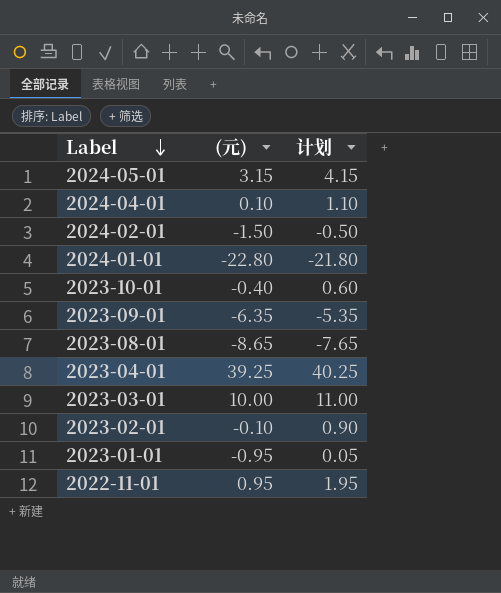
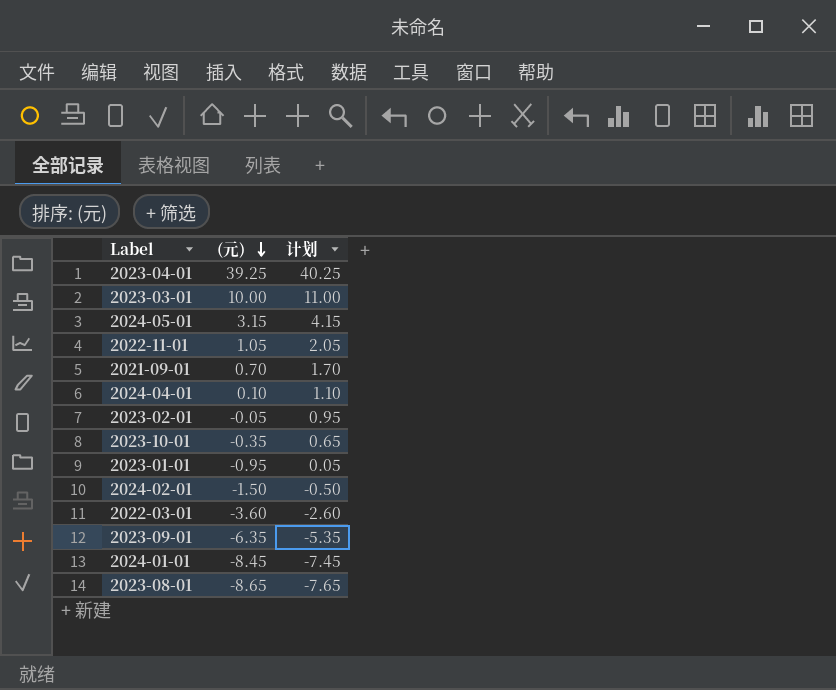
row order: Label descending -> (元) descending
2022-11-01 | (元): 0.95 -> 1.05
2022-11-01 | 计划: 1.95 -> 2.05
row 2021-09-01: none -> 0.70 | 1.70
2023-02-01 | (元): -0.10 -> -0.05
2023-02-01 | 计划: 0.90 -> 0.95
2023-10-01 | (元): -0.40 -> -0.35
2023-10-01 | 计划: 0.60 -> 0.65
row 2022-03-01: none -> -3.60 | -2.60
2024-01-01 | (元): -22.80 -> -8.45
2024-01-01 | 计划: -21.80 -> -7.45

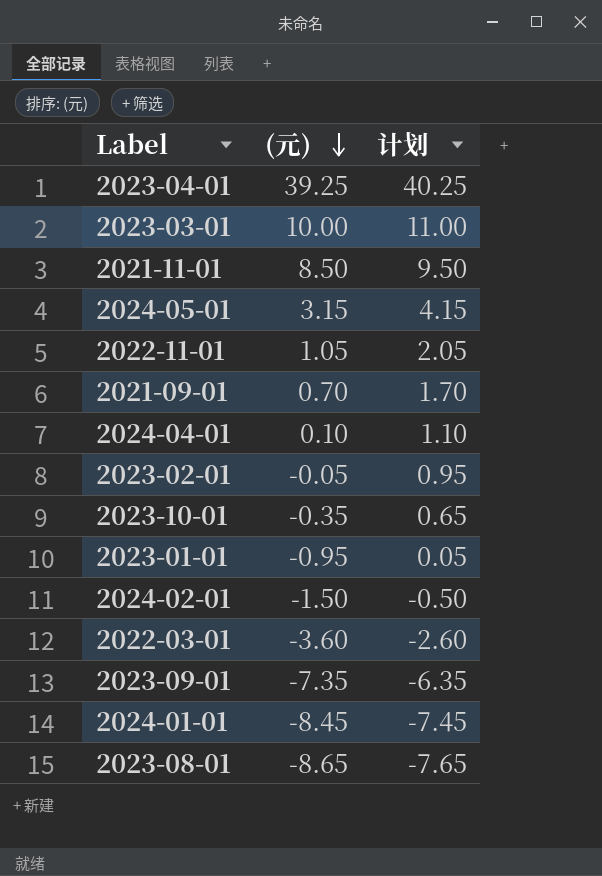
row 2021-11-01: none -> 8.50 | 9.50
2023-09-01 | (元): -6.35 -> -7.35
2023-09-01 | 计划: -5.35 -> -6.35

